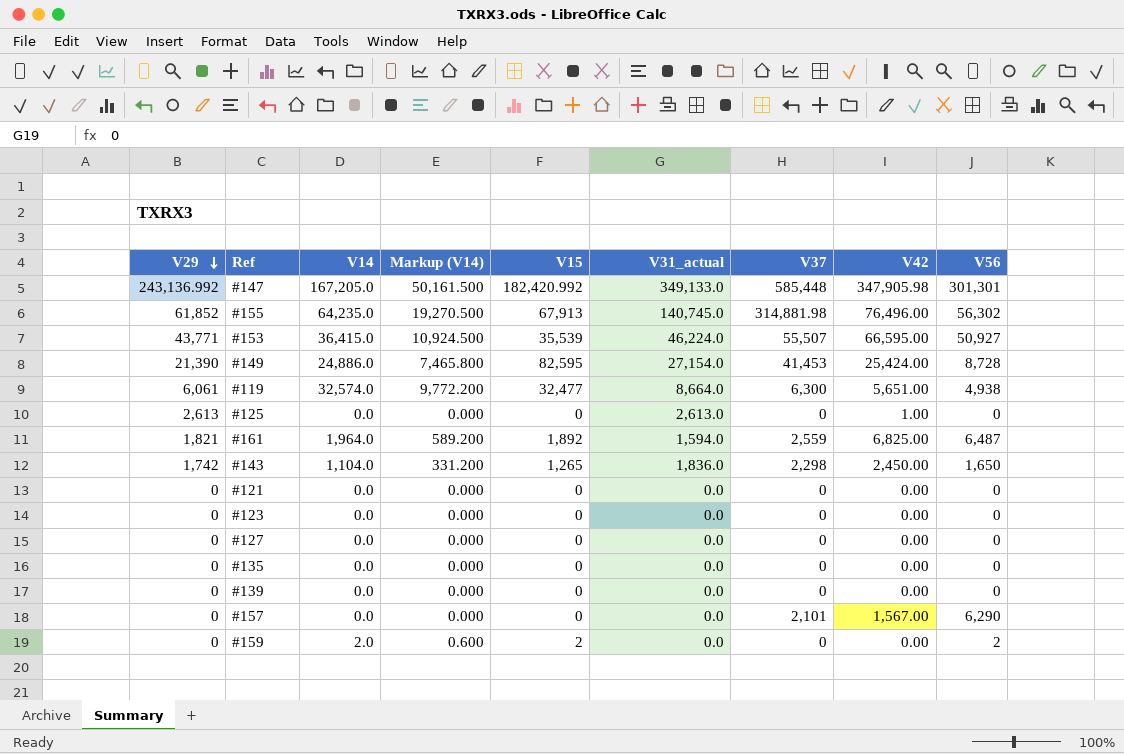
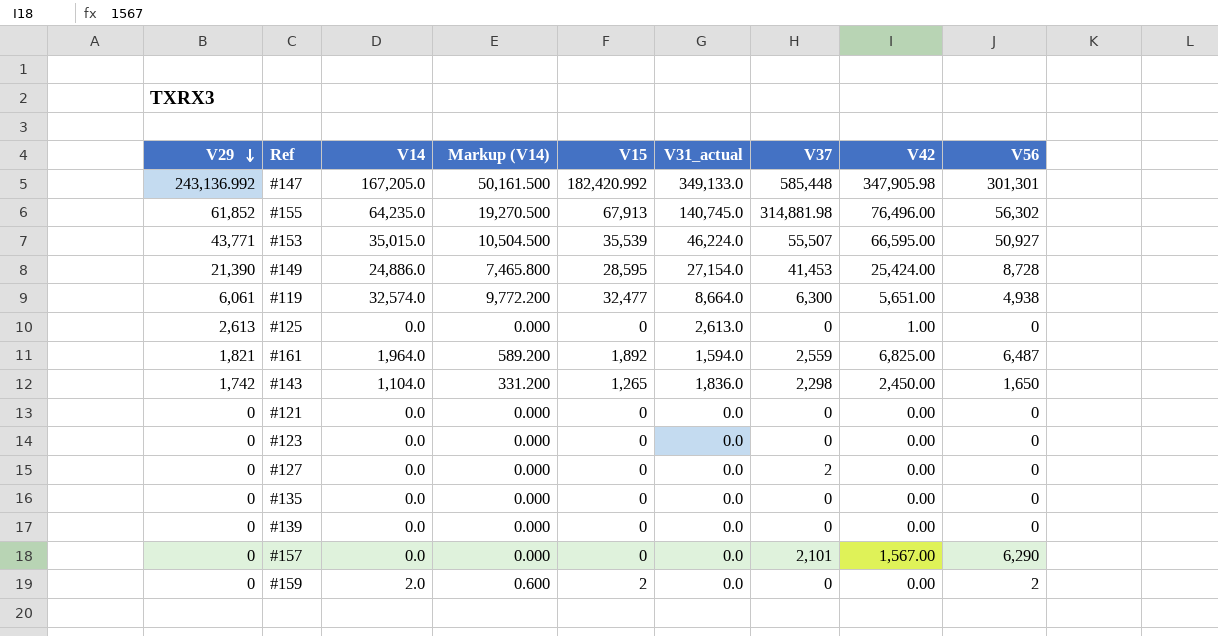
#153 | V14: 36,415.0 -> 35,015.0
#153 | Markup (V14): 10,924.500 -> 10,504.500
#149 | V15: 82,595 -> 28,595
#127 | V37: 0 -> 2

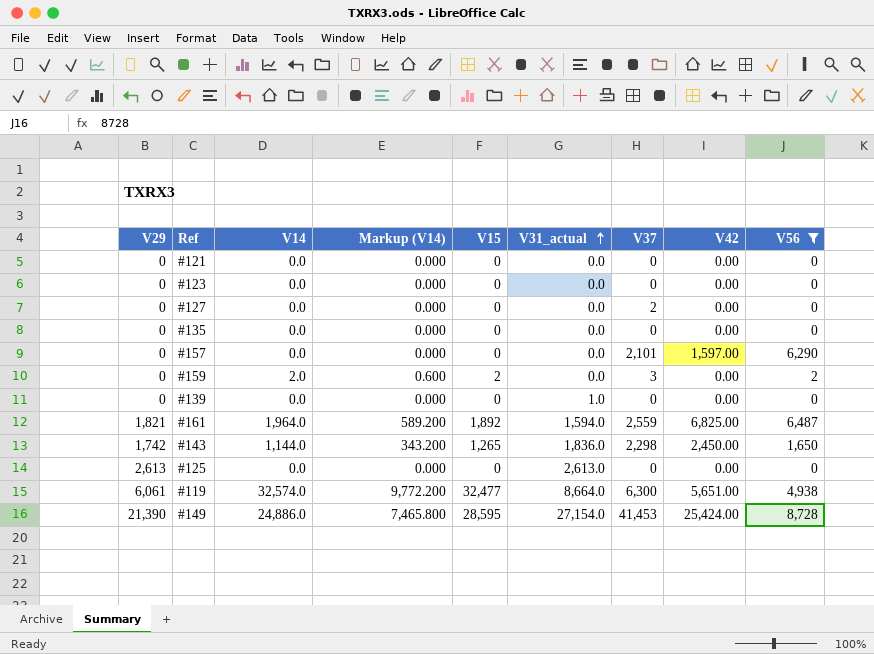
filter: none -> V56 <= 8,728
row order: V29 descending -> V31_actual ascending
#157 | V42: 1,567.00 -> 1,597.00
#159 | V37: 0 -> 3
#139 | V31_actual: 0.0 -> 1.0
#143 | V14: 1,104.0 -> 1,144.0
#143 | Markup (V14): 331.200 -> 343.200
#125 | V42: 1.00 -> 0.00

